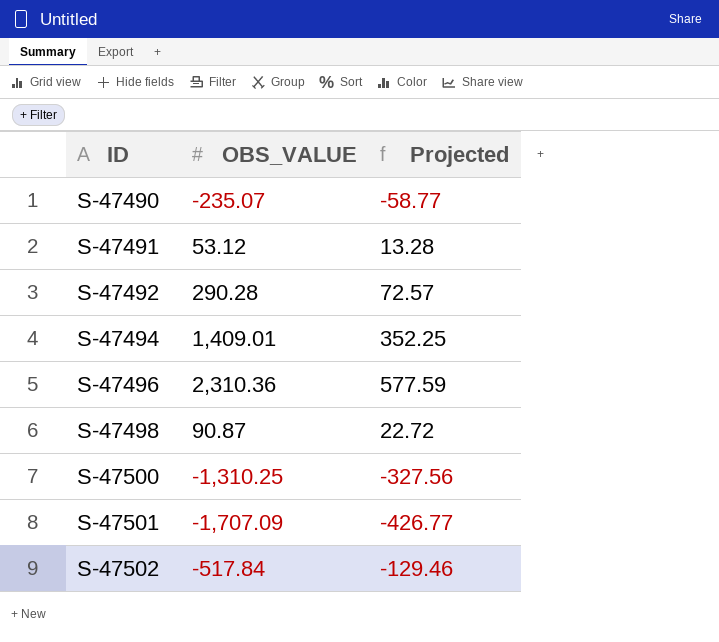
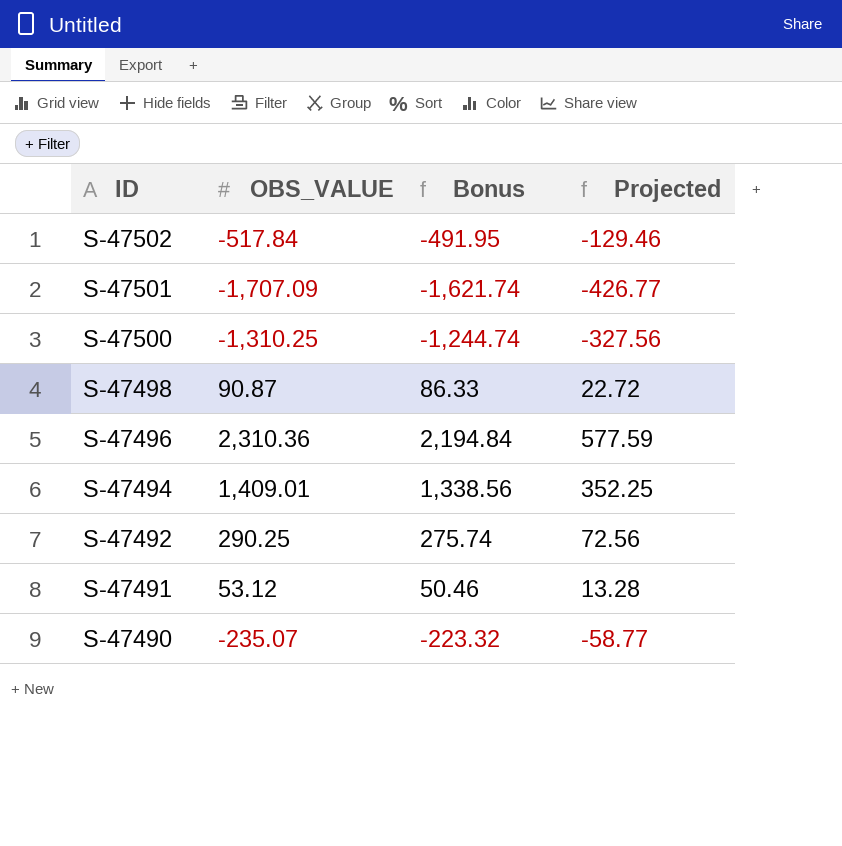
row order: ID ascending -> ID descending
column Bonus | formula: none -> [OBS_VALUE] * 0.95
S-47492 | OBS_VALUE: 290.28 -> 290.25
S-47492 | Projected: 72.57 -> 72.56

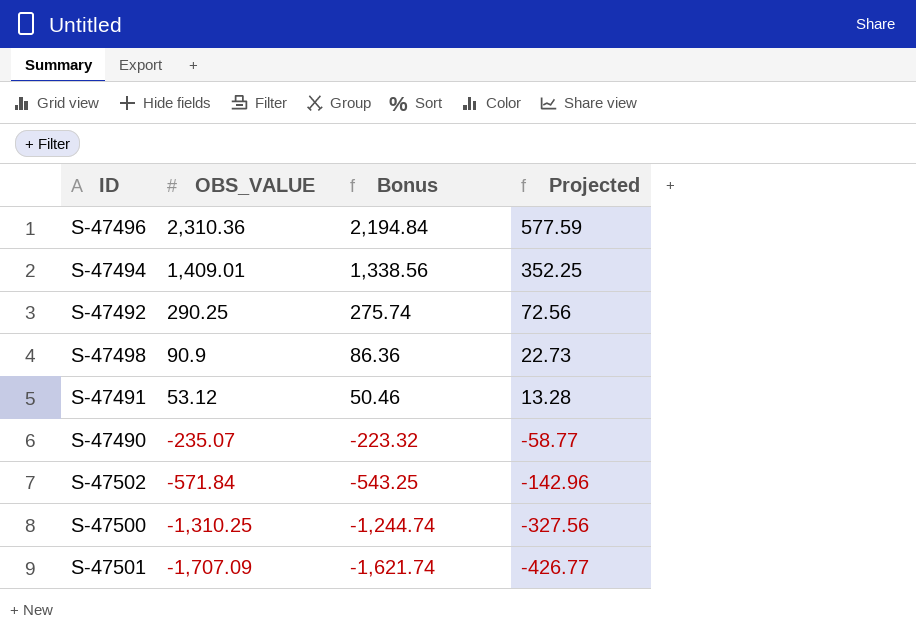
row order: ID descending -> OBS_VALUE descending
S-47498 | OBS_VALUE: 90.87 -> 90.9
S-47498 | Bonus: 86.33 -> 86.36
S-47498 | Projected: 22.72 -> 22.73
S-47502 | OBS_VALUE: -517.84 -> -571.84
S-47502 | Bonus: -491.95 -> -543.25
S-47502 | Projected: -129.46 -> -142.96

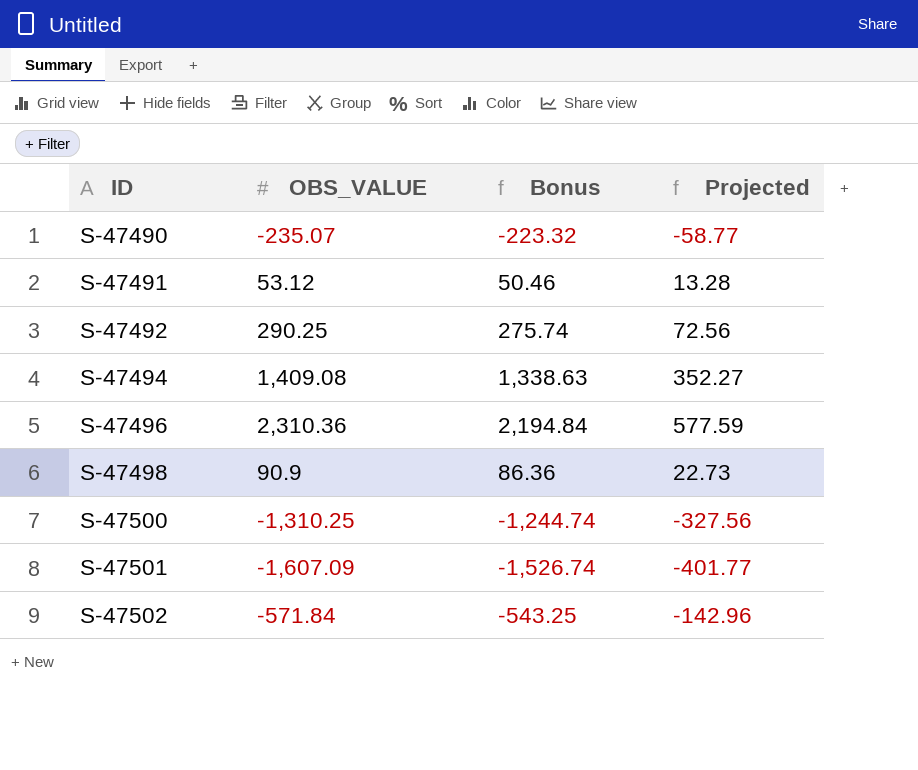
row order: OBS_VALUE descending -> ID ascending
S-47494 | OBS_VALUE: 1,409.01 -> 1,409.08
S-47494 | Bonus: 1,338.56 -> 1,338.63
S-47494 | Projected: 352.25 -> 352.27
S-47501 | OBS_VALUE: -1,707.09 -> -1,607.09
S-47501 | Bonus: -1,621.74 -> -1,526.74
S-47501 | Projected: -426.77 -> -401.77

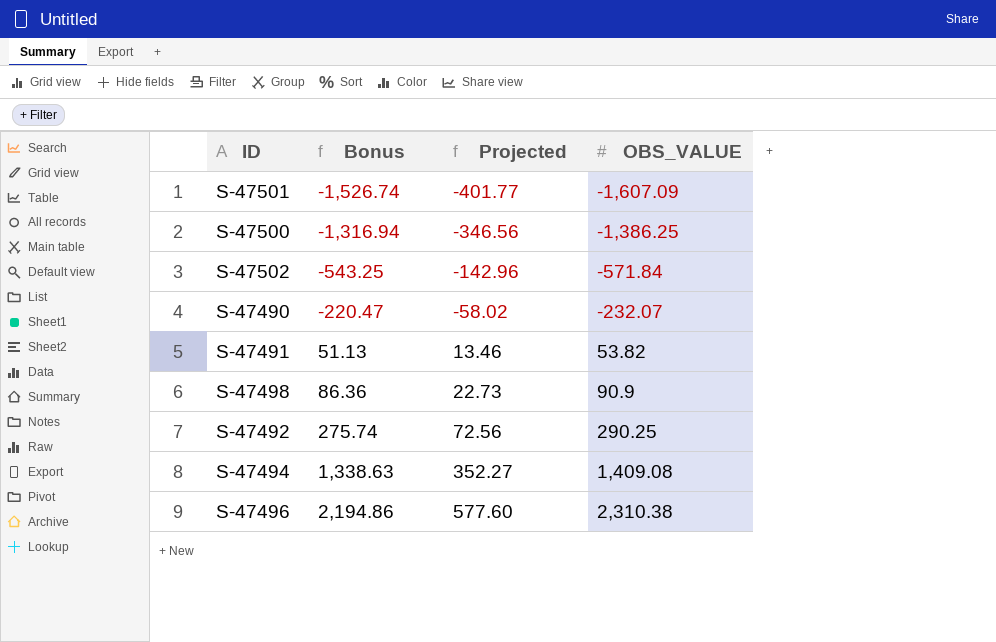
row order: ID ascending -> Bonus ascending
column OBS_VALUE | position: 2 -> 4
S-47500 | Bonus: -1,244.74 -> -1,316.94
S-47500 | Projected: -327.56 -> -346.56
S-47500 | OBS_VALUE: -1,310.25 -> -1,386.25
S-47490 | Bonus: -223.32 -> -220.47
S-47490 | Projected: -58.77 -> -58.02
S-47490 | OBS_VALUE: -235.07 -> -232.07
S-47491 | Bonus: 50.46 -> 51.13
S-47491 | Projected: 13.28 -> 13.46
S-47491 | OBS_VALUE: 53.12 -> 53.82
S-47496 | Bonus: 2,194.84 -> 2,194.86
S-47496 | Projected: 577.59 -> 577.60
S-47496 | OBS_VALUE: 2,310.36 -> 2,310.38

